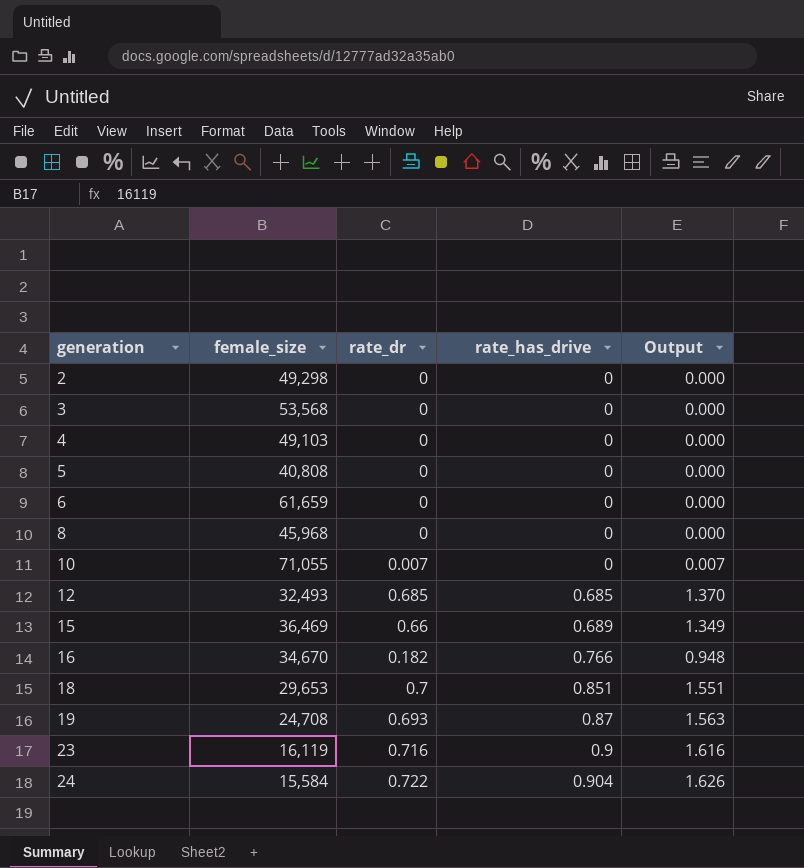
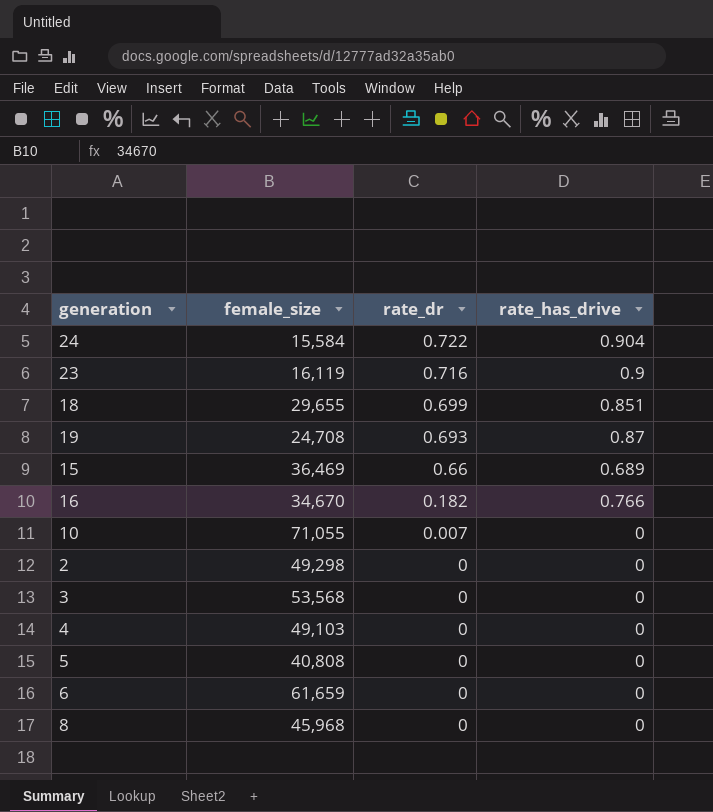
row order: generation ascending -> rate_dr descending
column Output | formula: [rate_dr] + [rate_has_drive] -> none
row 12: 32,493 | 0.685 | 0.685 | 1.370 -> none
18 | female_size: 29,653 -> 29,655
18 | rate_dr: 0.7 -> 0.699

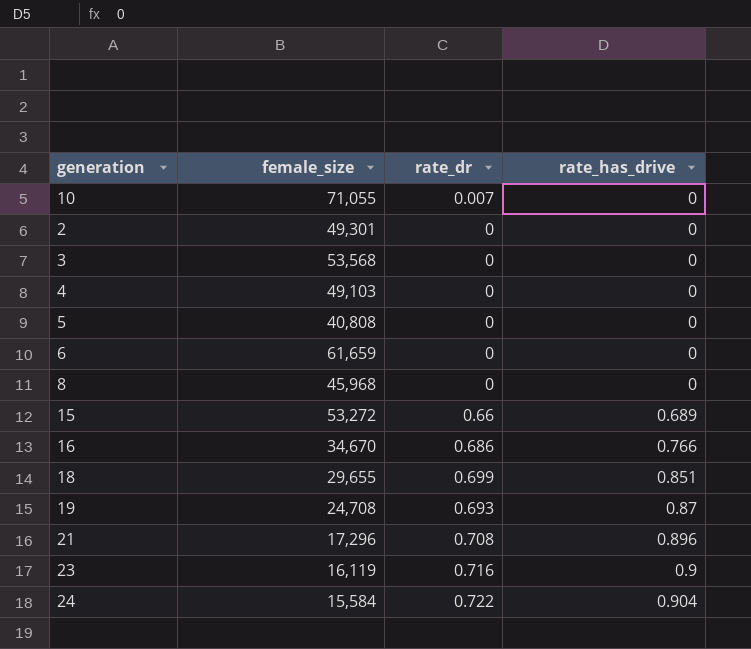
row order: rate_dr descending -> rate_has_drive ascending
2 | female_size: 49,298 -> 49,301
15 | female_size: 36,469 -> 53,272
16 | rate_dr: 0.182 -> 0.686
row 21: none -> 17,296 | 0.708 | 0.896

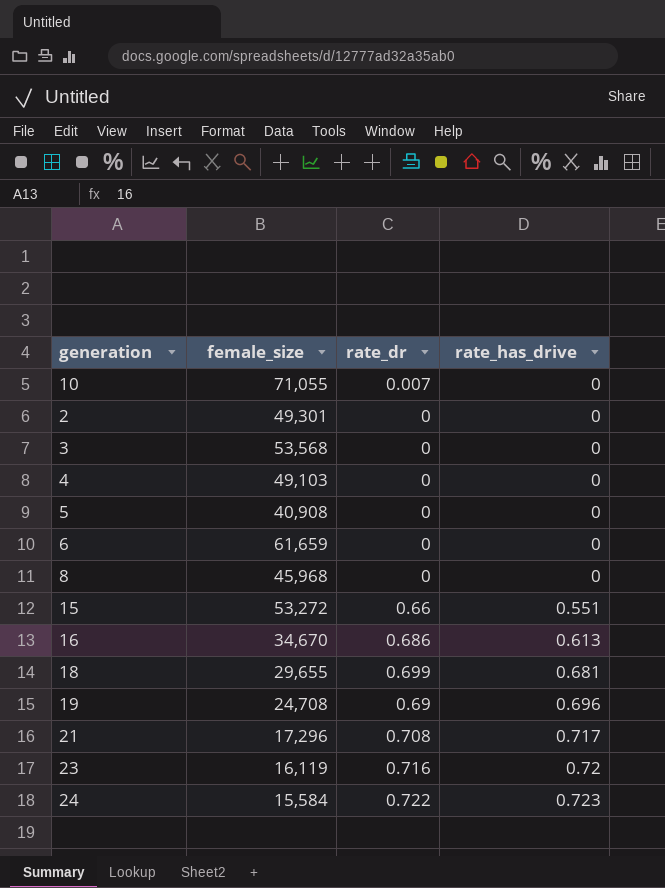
5 | female_size: 40,808 -> 40,908
15 | rate_has_drive: 0.689 -> 0.551
16 | rate_has_drive: 0.766 -> 0.613
18 | rate_has_drive: 0.851 -> 0.681
19 | rate_dr: 0.693 -> 0.69
19 | rate_has_drive: 0.87 -> 0.696
21 | rate_has_drive: 0.896 -> 0.717
23 | rate_has_drive: 0.9 -> 0.72
24 | rate_has_drive: 0.904 -> 0.723

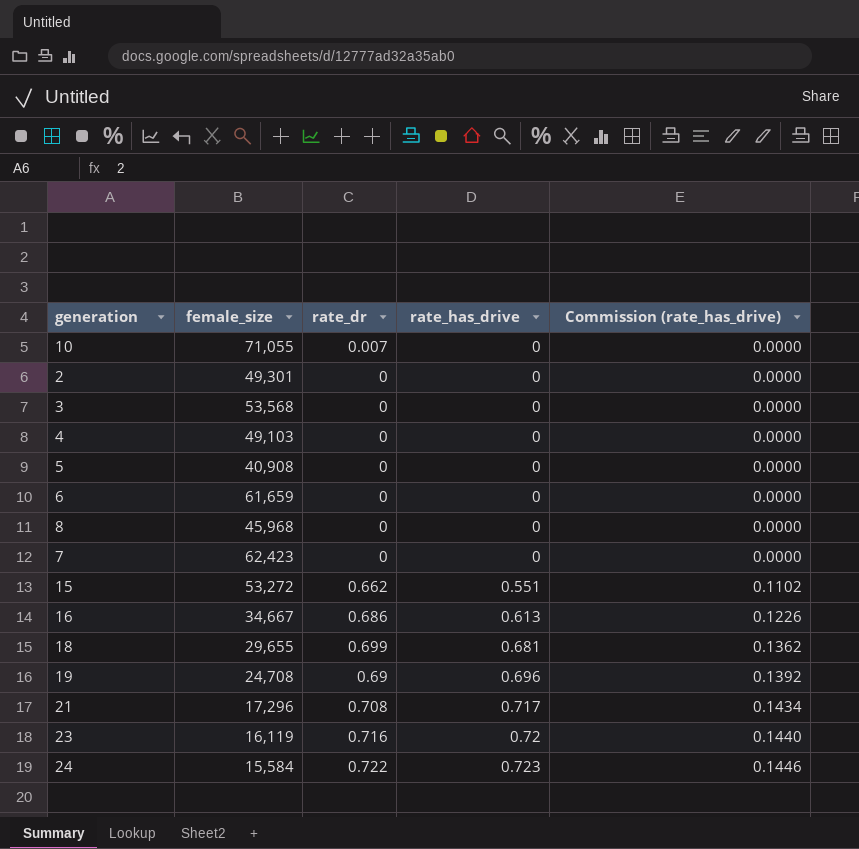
column Commission (rate_has_drive) | formula: none -> [rate_has_drive] * 0.2
row 7: none -> 62,423 | 0 | 0 | 0.0000
15 | rate_dr: 0.66 -> 0.662
16 | female_size: 34,670 -> 34,667

